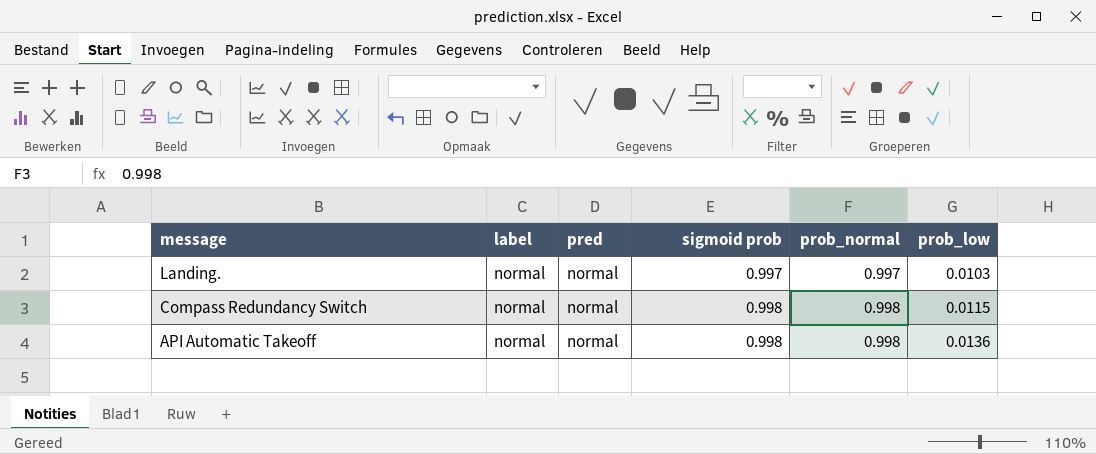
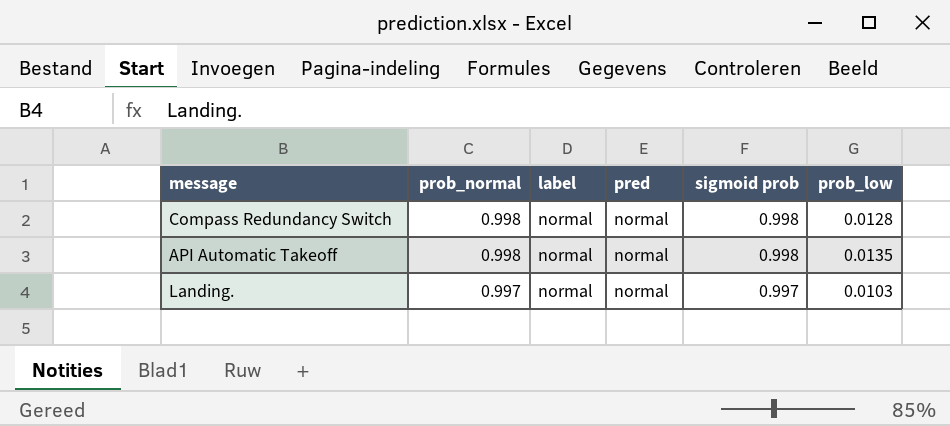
row order: message descending -> prob_normal descending
column prob_normal | position: 5 -> 2
Compass Redundancy Switch | prob_low: 0.0115 -> 0.0128
API Automatic Takeoff | prob_low: 0.0136 -> 0.0135

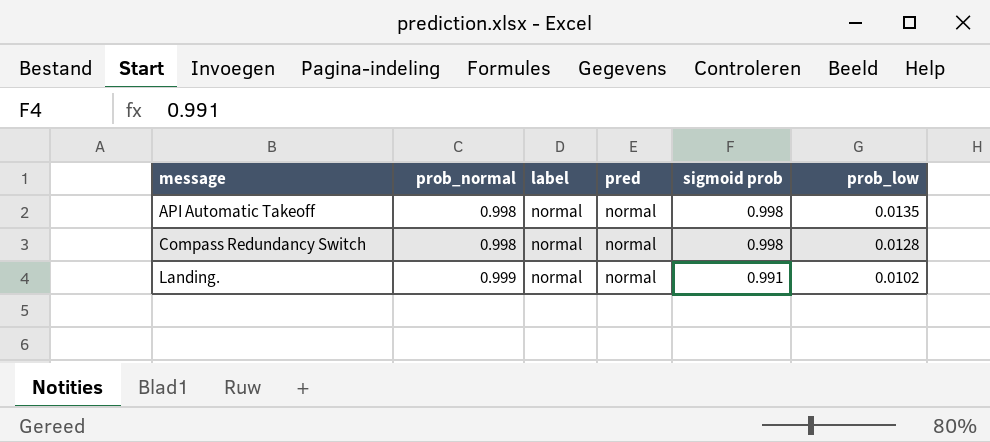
row order: prob_normal descending -> message ascending
Landing. | prob_normal: 0.997 -> 0.999
Landing. | sigmoid prob: 0.997 -> 0.991
Landing. | prob_low: 0.0103 -> 0.0102

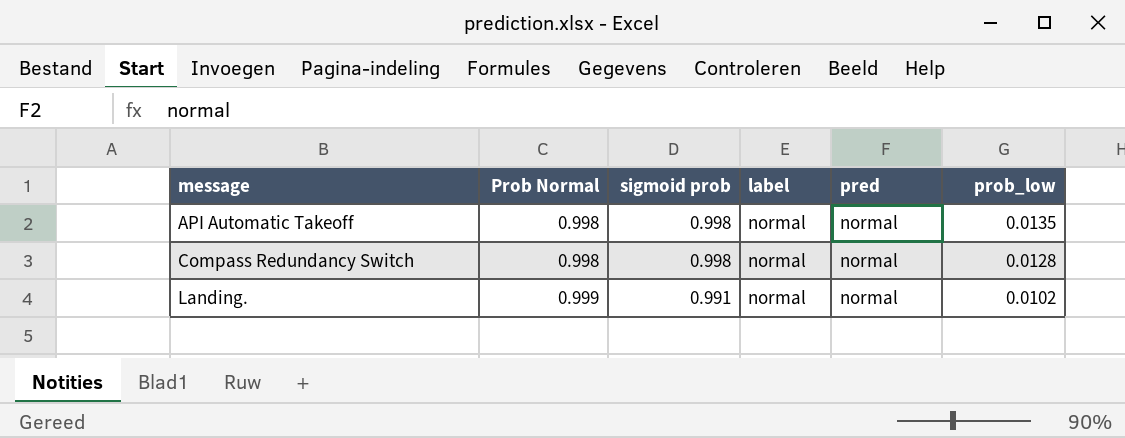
column name: prob_normal -> Prob Normal
column sigmoid prob | position: 5 -> 3

